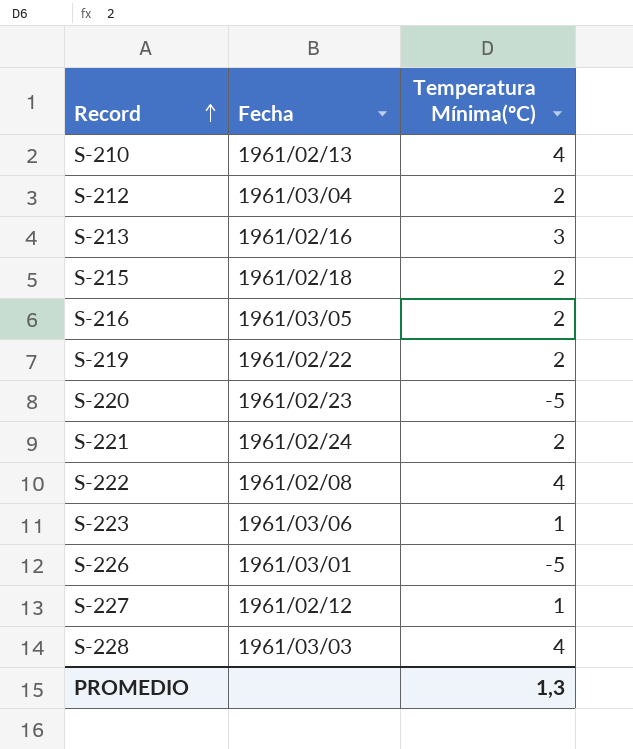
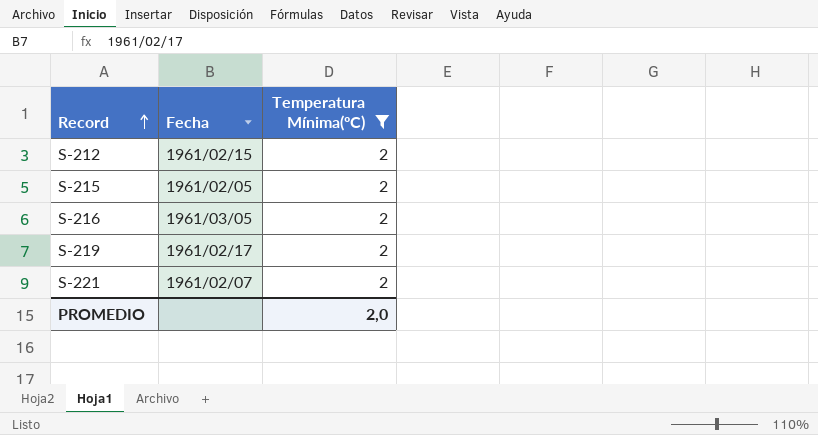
filter: none -> Temperatura Mínima(ºC) = 2
S-212 | Fecha: 1961/03/04 -> 1961/02/15
S-215 | Fecha: 1961/02/18 -> 1961/02/05
S-219 | Fecha: 1961/02/22 -> 1961/02/17
S-221 | Fecha: 1961/02/24 -> 1961/02/07
PROMEDIO | Temperatura Mínima(ºC): 1,3 -> 2,0

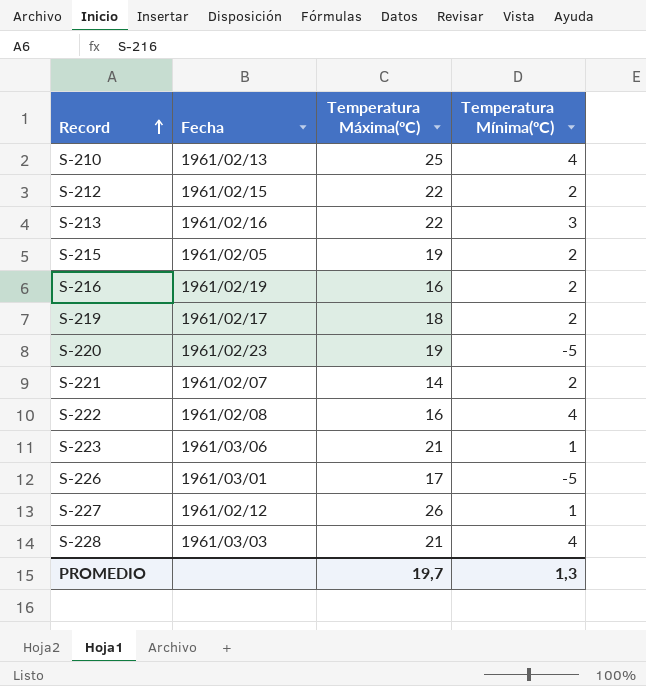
filter: Temperatura Mínima(ºC) = 2 -> none
column Temperatura Máxima(ºC) | position: none -> 3
S-216 | Fecha: 1961/03/05 -> 1961/02/19
PROMEDIO | Temperatura Mínima(ºC): 2,0 -> 1,3

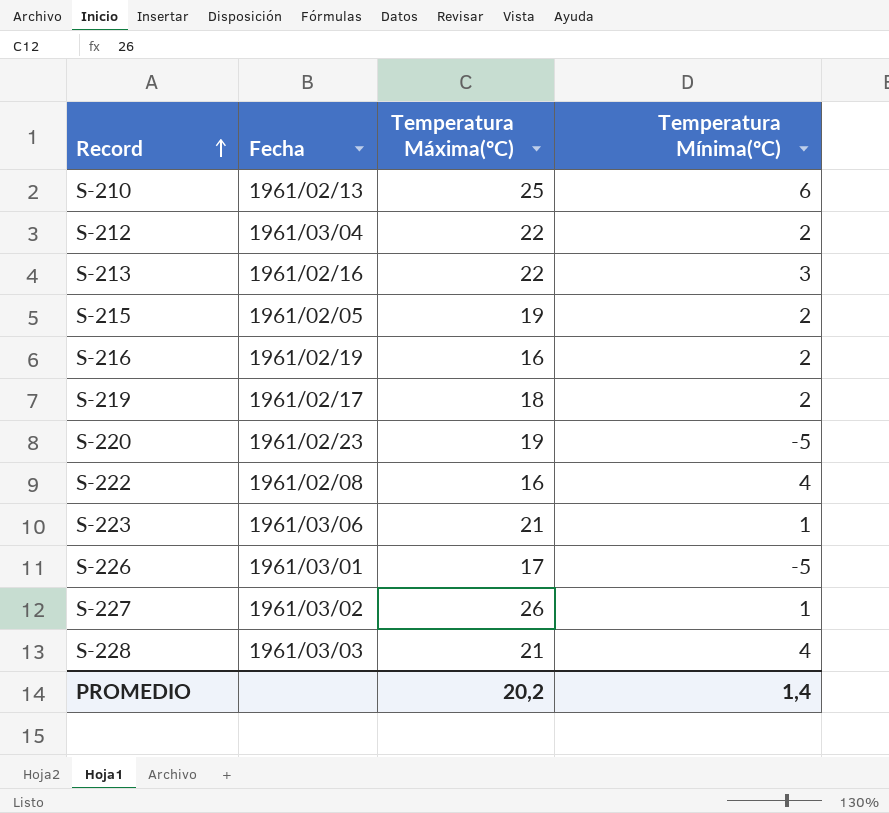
row S-221: 1961/02/07 | 14 | 2 -> none
S-210 | Temperatura Mínima(ºC): 4 -> 6
S-212 | Fecha: 1961/02/15 -> 1961/03/04
S-227 | Fecha: 1961/02/12 -> 1961/03/02
PROMEDIO | Temperatura Máxima(ºC): 19,7 -> 20,2
PROMEDIO | Temperatura Mínima(ºC): 1,3 -> 1,4

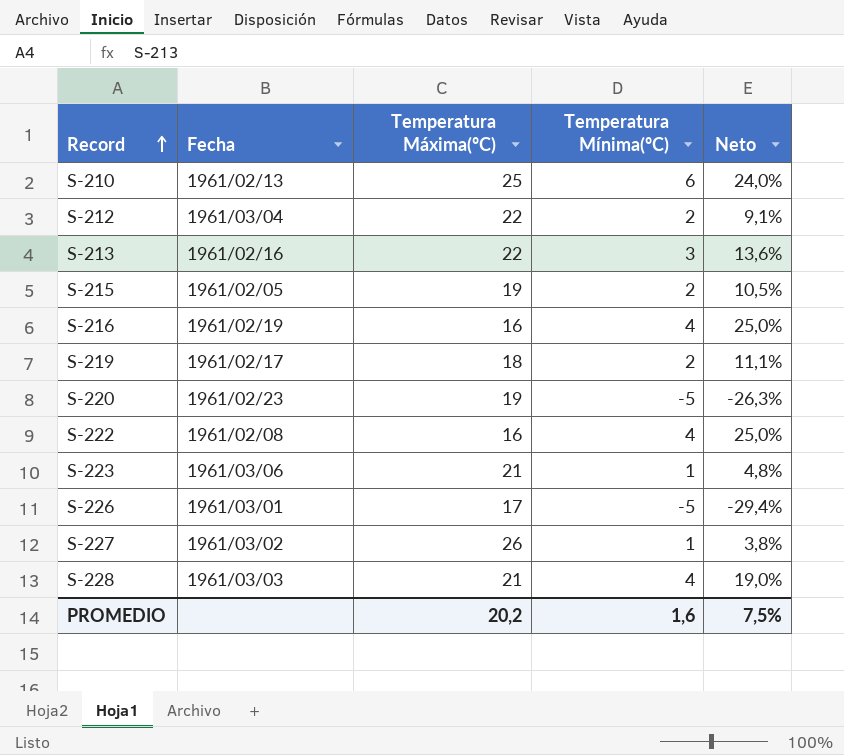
column Neto | formula: none -> [Temperatura Mínima(ºC)] / [Temperatura Máxima(ºC)]
S-216 | Temperatura Mínima(ºC): 2 -> 4
PROMEDIO | Temperatura Mínima(ºC): 1,4 -> 1,6

